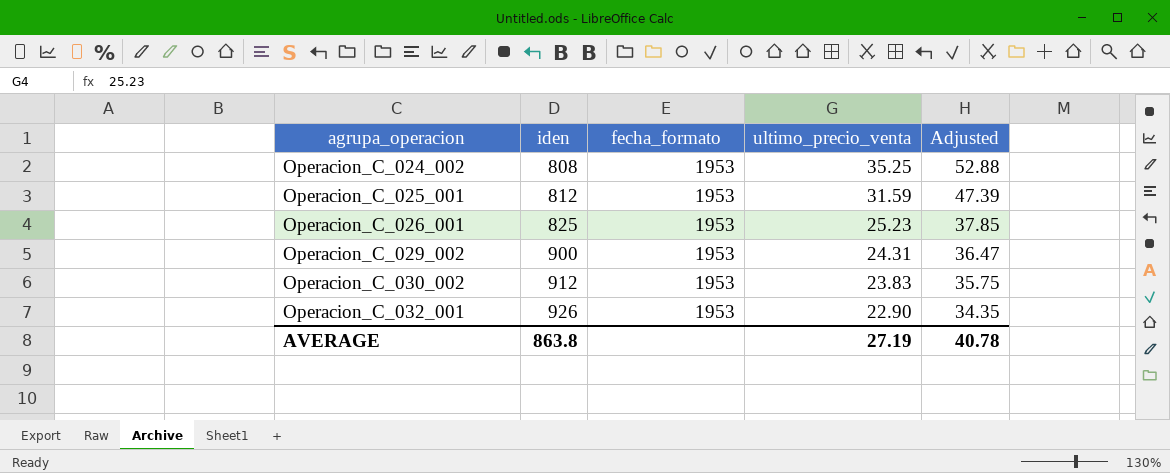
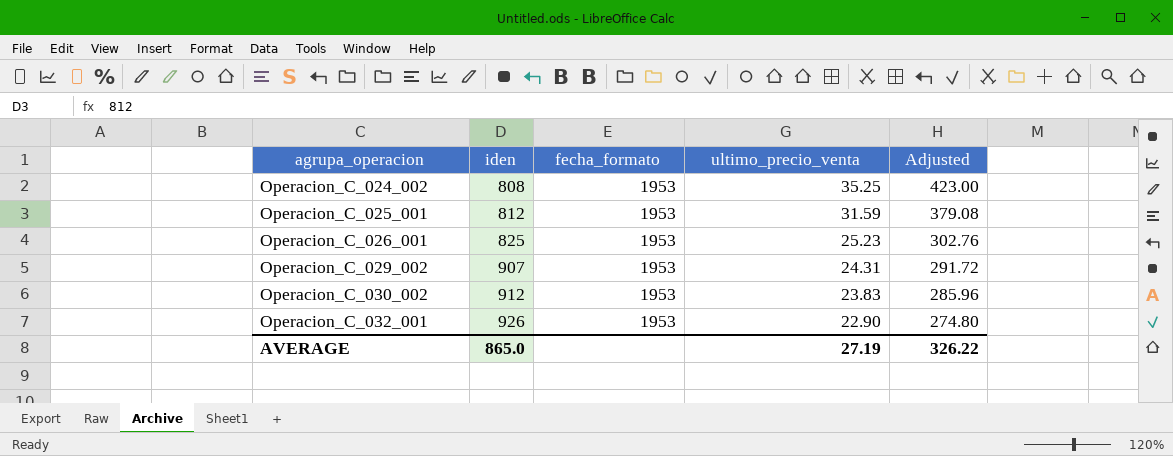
column Adjusted | formula: [ultimo_precio_venta] * 1.5 -> [ultimo_precio_venta] * 12
Operacion_C_029_002 | iden: 900 -> 907
AVERAGE | iden: 863.8 -> 865.0
AVERAGE | Adjusted: 40.78 -> 326.22

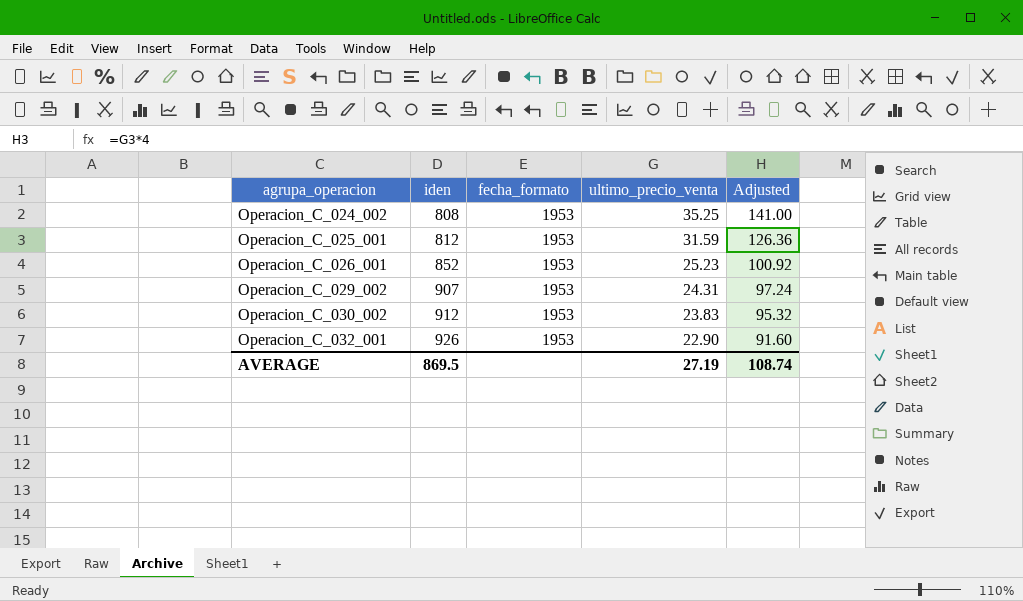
column Adjusted | formula: [ultimo_precio_venta] * 12 -> [ultimo_precio_venta] * 4
Operacion_C_026_001 | iden: 825 -> 852
AVERAGE | iden: 865.0 -> 869.5
AVERAGE | Adjusted: 326.22 -> 108.74

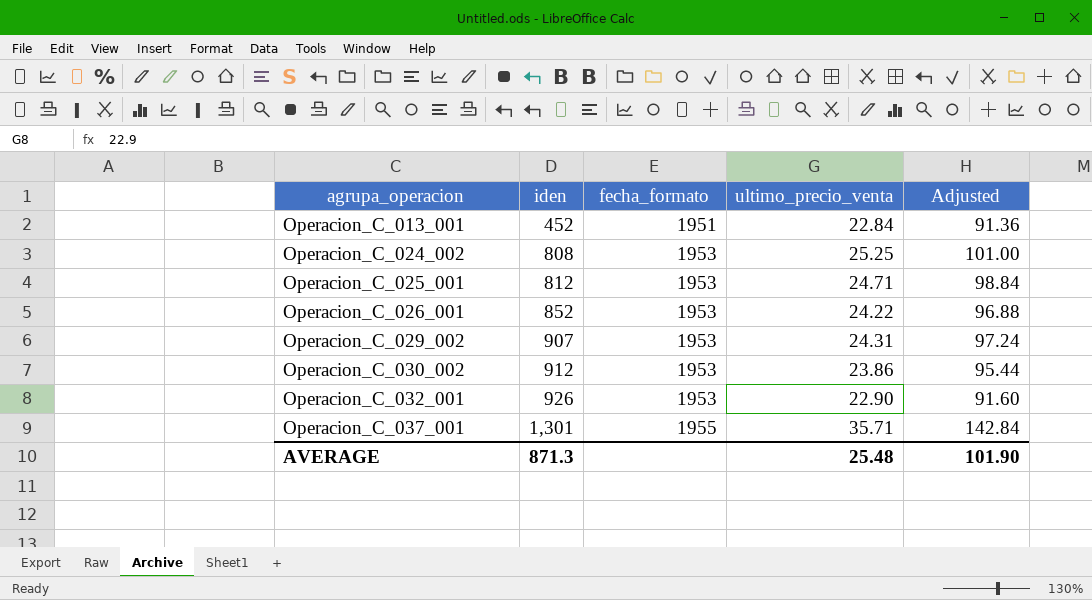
row Operacion_C_013_001: none -> 452 | 1951 | 22.84 | 91.36
Operacion_C_024_002 | ultimo_precio_venta: 35.25 -> 25.25
Operacion_C_024_002 | Adjusted: 141.00 -> 101.00
Operacion_C_025_001 | ultimo_precio_venta: 31.59 -> 24.71
Operacion_C_025_001 | Adjusted: 126.36 -> 98.84
Operacion_C_026_001 | ultimo_precio_venta: 25.23 -> 24.22
Operacion_C_026_001 | Adjusted: 100.92 -> 96.88
Operacion_C_030_002 | ultimo_precio_venta: 23.83 -> 23.86
Operacion_C_030_002 | Adjusted: 95.32 -> 95.44
row Operacion_C_037_001: none -> 1,301 | 1955 | 35.71 | 142.84
AVERAGE | iden: 869.5 -> 871.3
AVERAGE | ultimo_precio_venta: 27.19 -> 25.48
AVERAGE | Adjusted: 108.74 -> 101.90

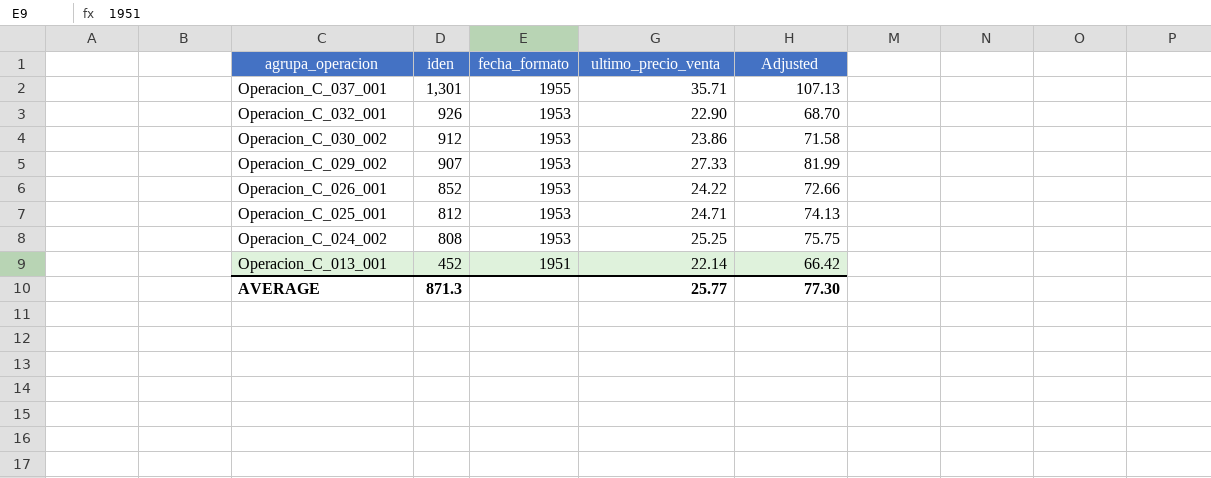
row order: agrupa_operacion ascending -> agrupa_operacion descending
column Adjusted | formula: [ultimo_precio_venta] * 4 -> [ultimo_precio_venta] * 3
Operacion_C_029_002 | ultimo_precio_venta: 24.31 -> 27.33
Operacion_C_013_001 | ultimo_precio_venta: 22.84 -> 22.14
AVERAGE | ultimo_precio_venta: 25.48 -> 25.77
AVERAGE | Adjusted: 101.90 -> 77.30

